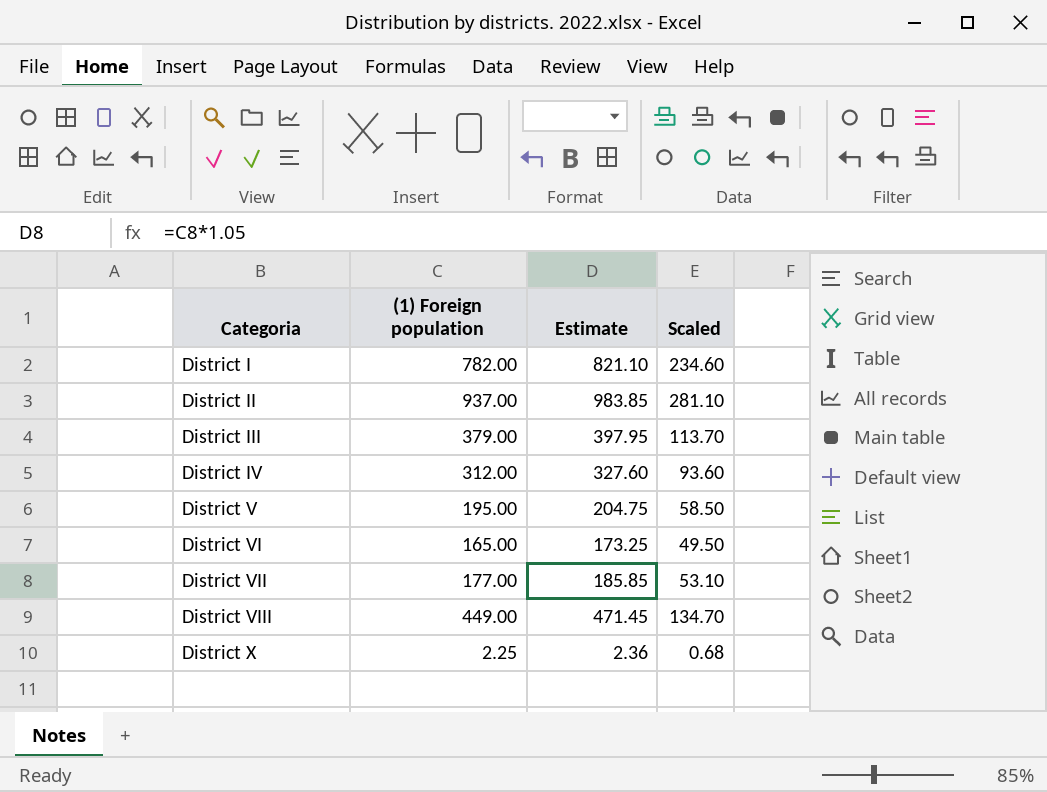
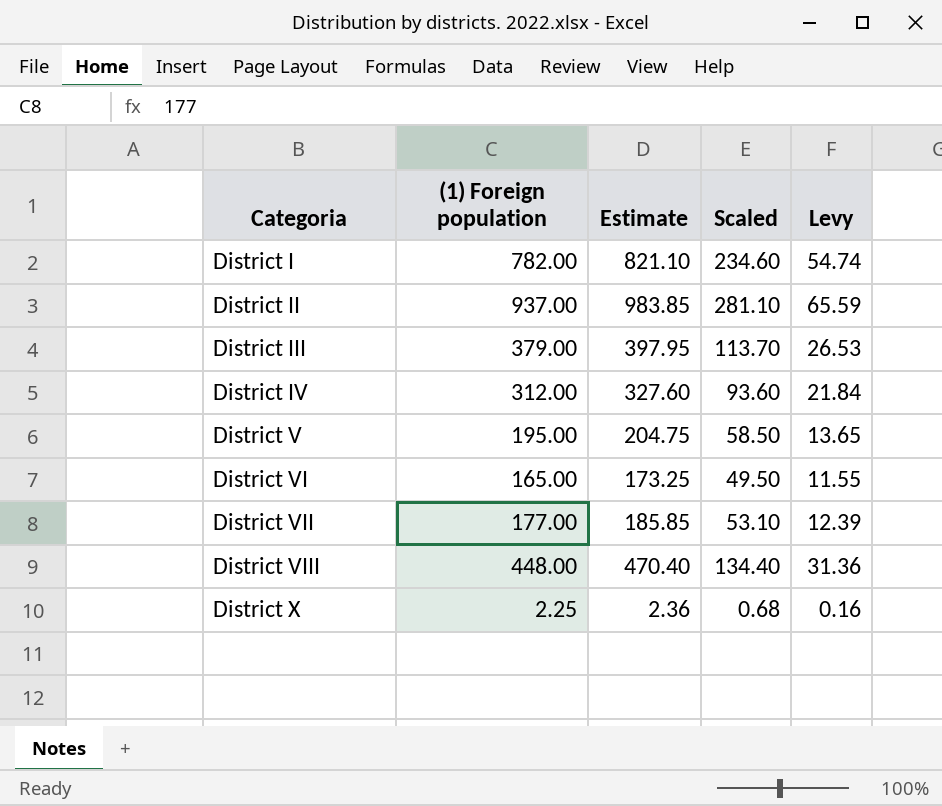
column Levy | formula: none -> [(1) Foreign population] * 0.07
District VIII | (1) Foreign population: 449.00 -> 448.00
District VIII | Estimate: 471.45 -> 470.40
District VIII | Scaled: 134.70 -> 134.40

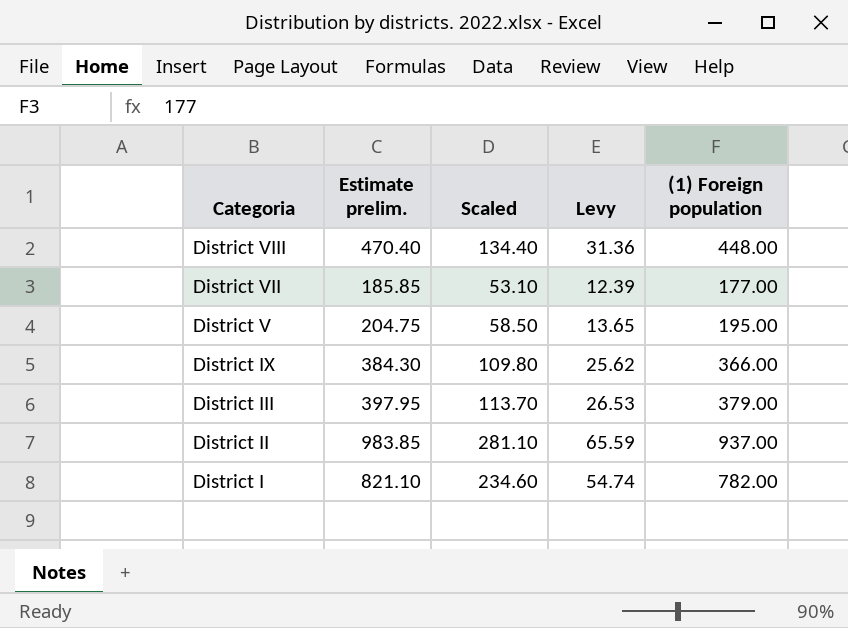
row order: Categoria ascending -> Categoria descending
column name: Estimate -> Estimate prelim.
column (1) Foreign population | position: 2 -> 5
row District IV: 312.00 | 327.60 | 93.60 | 21.84 -> none
row District VI: 165.00 | 173.25 | 49.50 | 11.55 -> none
row District X: 2.25 | 2.36 | 0.68 | 0.16 -> none
row District IX: none -> 384.30 | 109.80 | 25.62 | 366.00

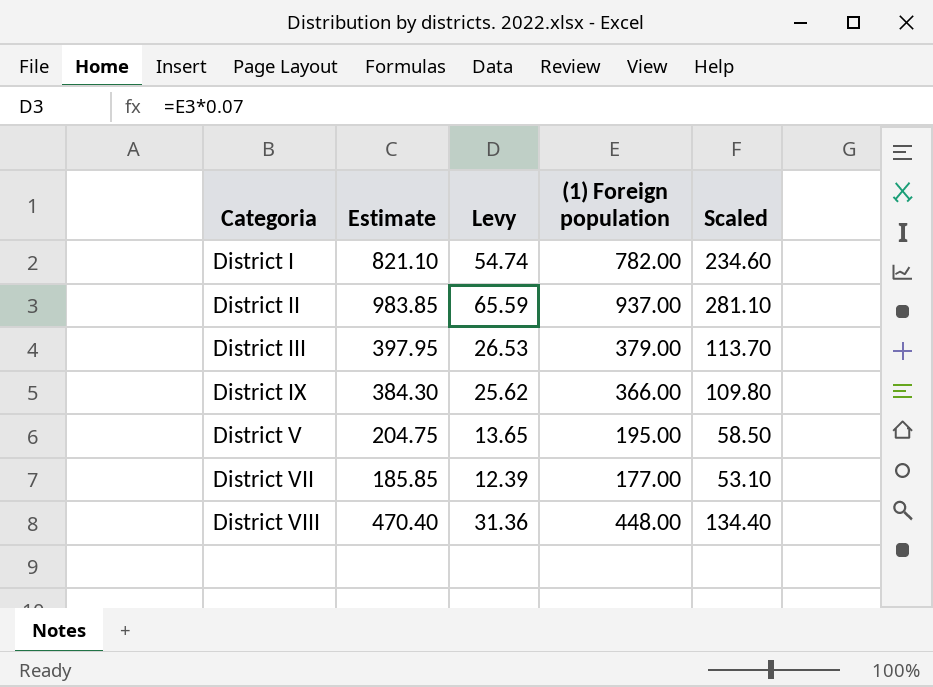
row order: Categoria descending -> Categoria ascending
column name: Estimate prelim. -> Estimate
column Scaled | position: 3 -> 5

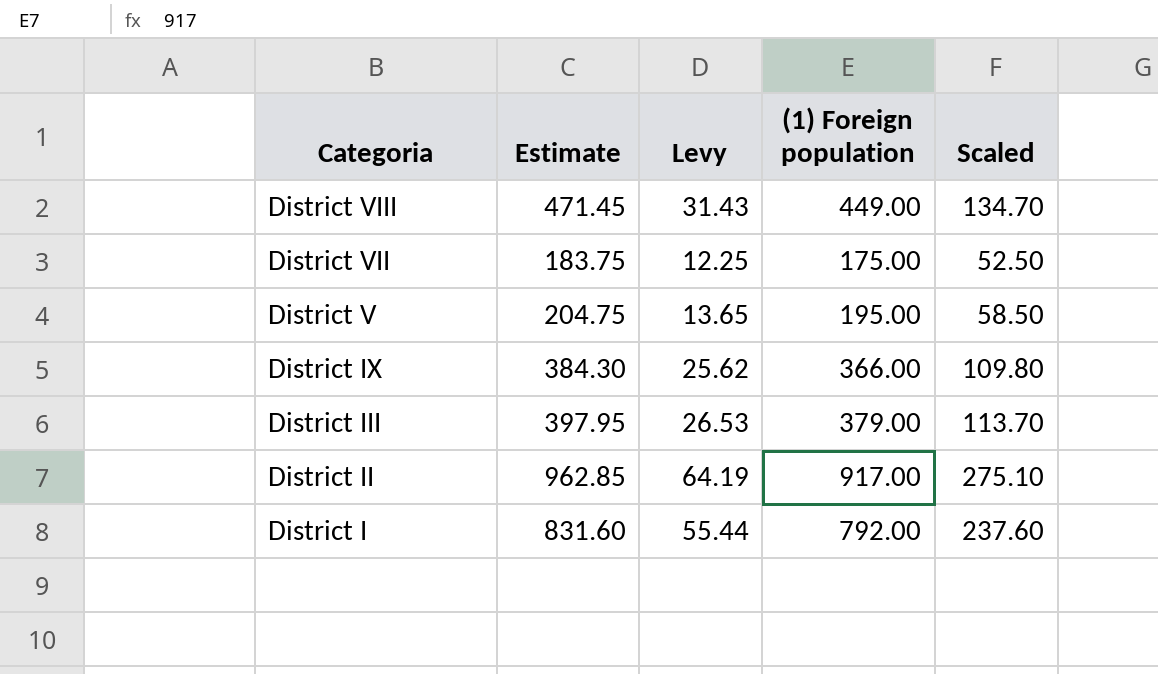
row order: Categoria ascending -> Categoria descending
District VIII | Estimate: 470.40 -> 471.45
District VIII | Levy: 31.36 -> 31.43
District VIII | (1) Foreign population: 448.00 -> 449.00
District VIII | Scaled: 134.40 -> 134.70
District VII | Estimate: 185.85 -> 183.75
District VII | Levy: 12.39 -> 12.25
District VII | (1) Foreign population: 177.00 -> 175.00
District VII | Scaled: 53.10 -> 52.50
District II | Estimate: 983.85 -> 962.85
District II | Levy: 65.59 -> 64.19
District II | (1) Foreign population: 937.00 -> 917.00
District II | Scaled: 281.10 -> 275.10
District I | Estimate: 821.10 -> 831.60
District I | Levy: 54.74 -> 55.44
District I | (1) Foreign population: 782.00 -> 792.00
District I | Scaled: 234.60 -> 237.60

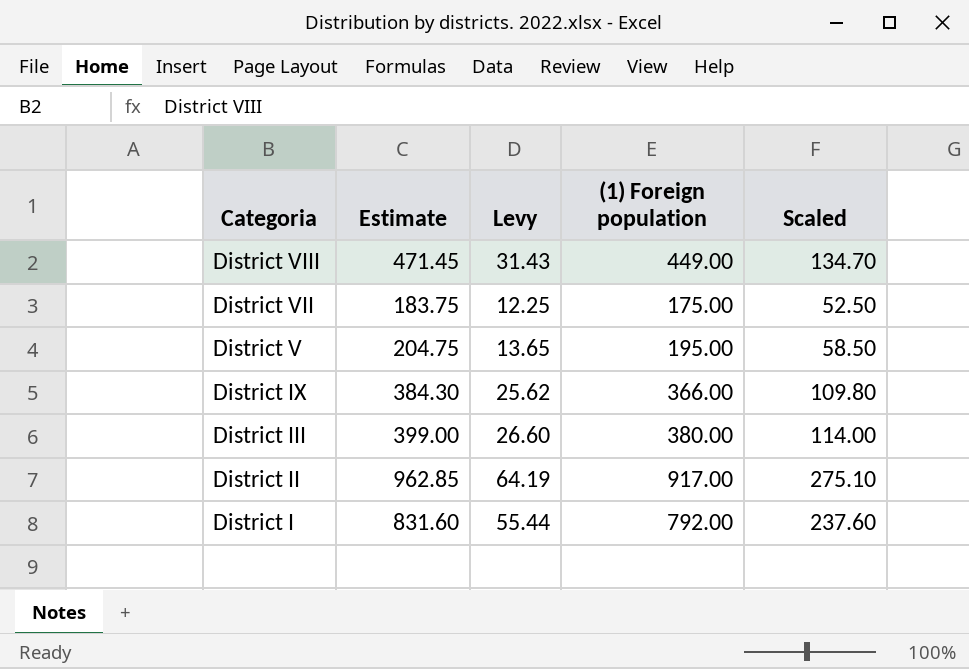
District III | Estimate: 397.95 -> 399.00
District III | Levy: 26.53 -> 26.60
District III | (1) Foreign population: 379.00 -> 380.00
District III | Scaled: 113.70 -> 114.00

